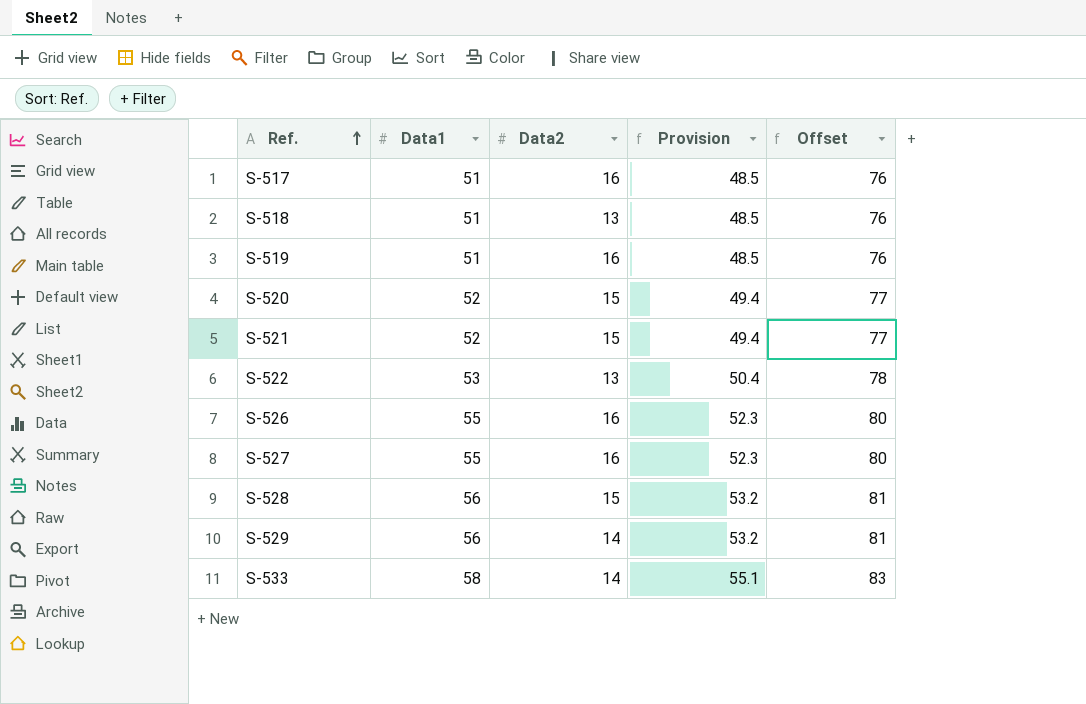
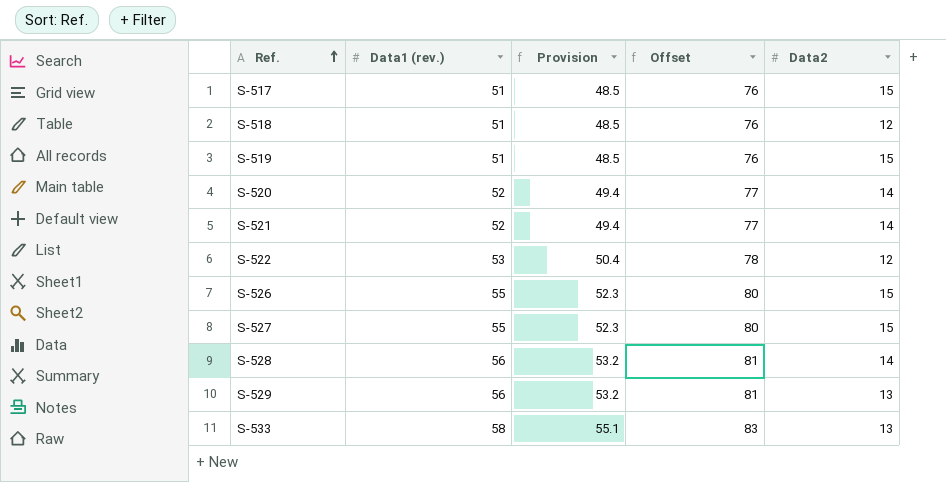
column name: Data1 -> Data1 (rev.)
column Data2 | position: 3 -> 5
S-517 | Data2: 16 -> 15
S-518 | Data2: 13 -> 12
S-519 | Data2: 16 -> 15
S-520 | Data2: 15 -> 14
S-521 | Data2: 15 -> 14
S-522 | Data2: 13 -> 12
S-526 | Data2: 16 -> 15
S-527 | Data2: 16 -> 15
S-528 | Data2: 15 -> 14
S-529 | Data2: 14 -> 13
S-533 | Data2: 14 -> 13

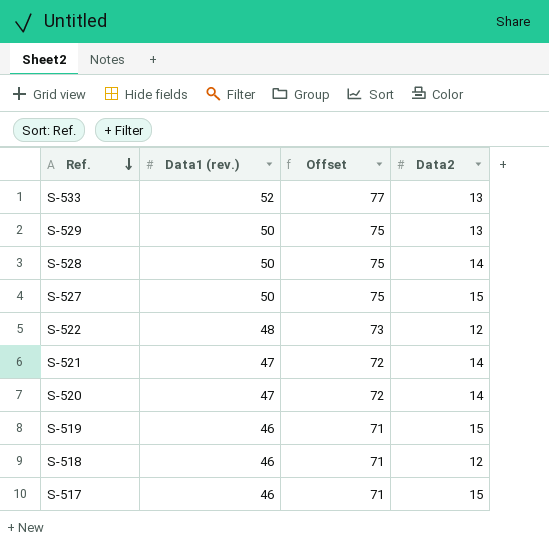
row order: Ref. ascending -> Ref. descending
column Provision | formula: [Data1 (rev.)] * 0.95 -> none
row S-526: 55 | 52.3 | 80 | 15 -> none
S-533 | Data1 (rev.): 58 -> 52
S-533 | Offset: 83 -> 77
S-529 | Data1 (rev.): 56 -> 50
S-529 | Offset: 81 -> 75
S-528 | Data1 (rev.): 56 -> 50
S-528 | Offset: 81 -> 75
S-527 | Data1 (rev.): 55 -> 50
S-527 | Offset: 80 -> 75
S-522 | Data1 (rev.): 53 -> 48
S-522 | Offset: 78 -> 73
S-521 | Data1 (rev.): 52 -> 47
S-521 | Offset: 77 -> 72
S-520 | Data1 (rev.): 52 -> 47
S-520 | Offset: 77 -> 72
S-519 | Data1 (rev.): 51 -> 46
S-519 | Offset: 76 -> 71
S-518 | Data1 (rev.): 51 -> 46
S-518 | Offset: 76 -> 71
S-517 | Data1 (rev.): 51 -> 46
S-517 | Offset: 76 -> 71

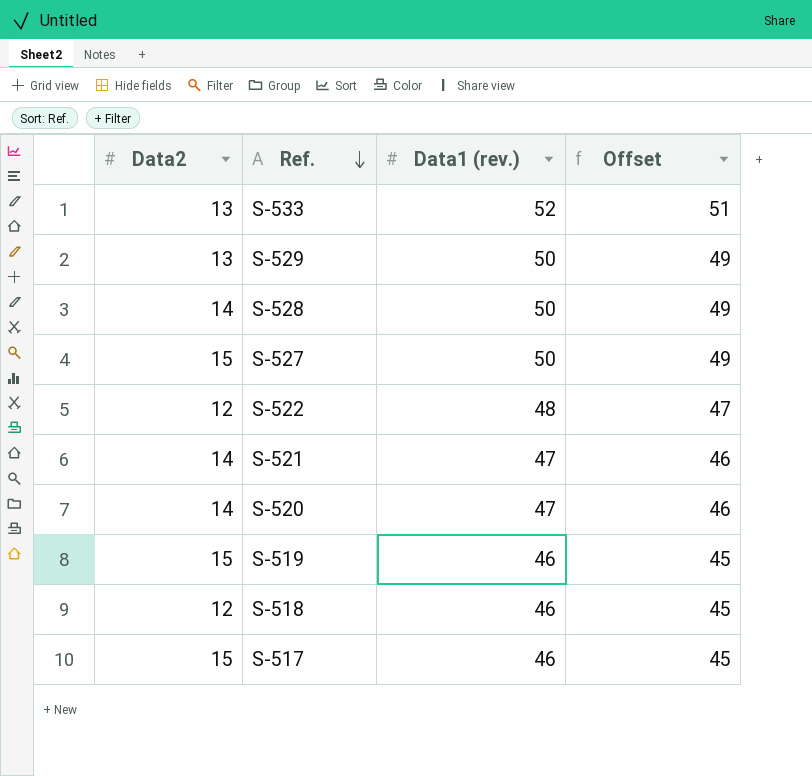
column Data2 | position: 4 -> 1
column Offset | formula: [Data1 (rev.)] + 25 -> [Data1 (rev.)] - 1

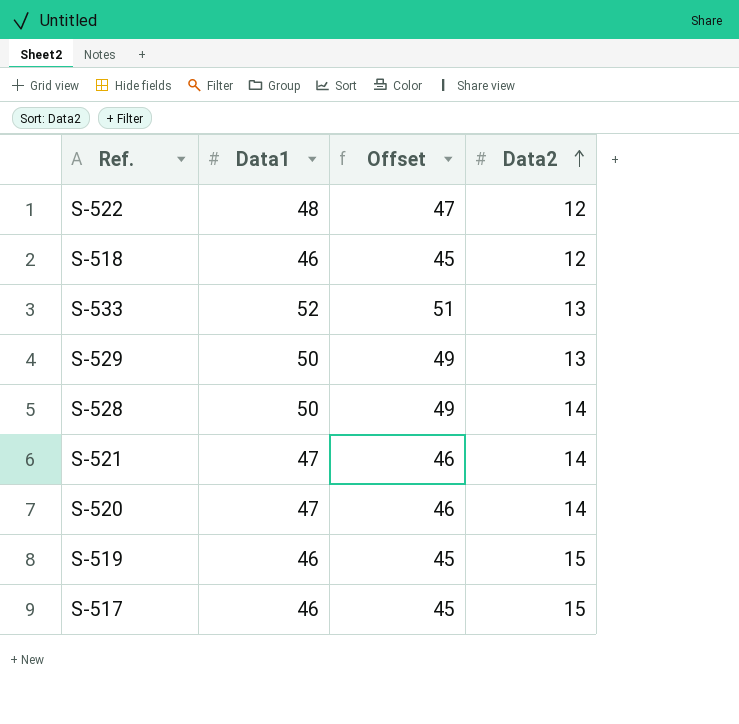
row order: Ref. descending -> Data2 ascending
column name: Data1 (rev.) -> Data1
column Data2 | position: 1 -> 4
row S-527: 15 | 50 | 49 -> none

